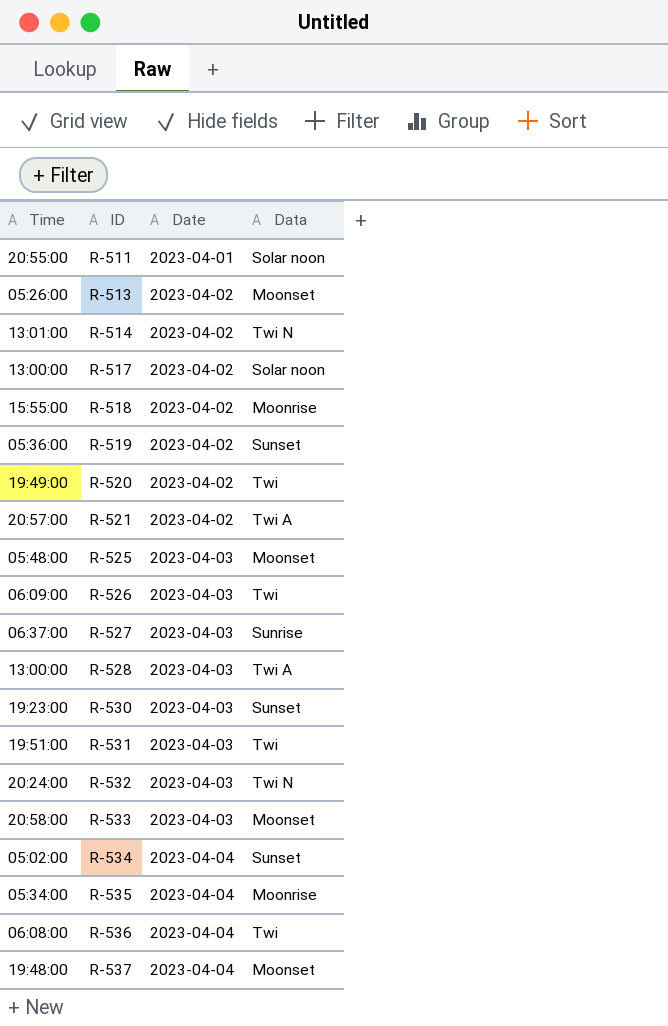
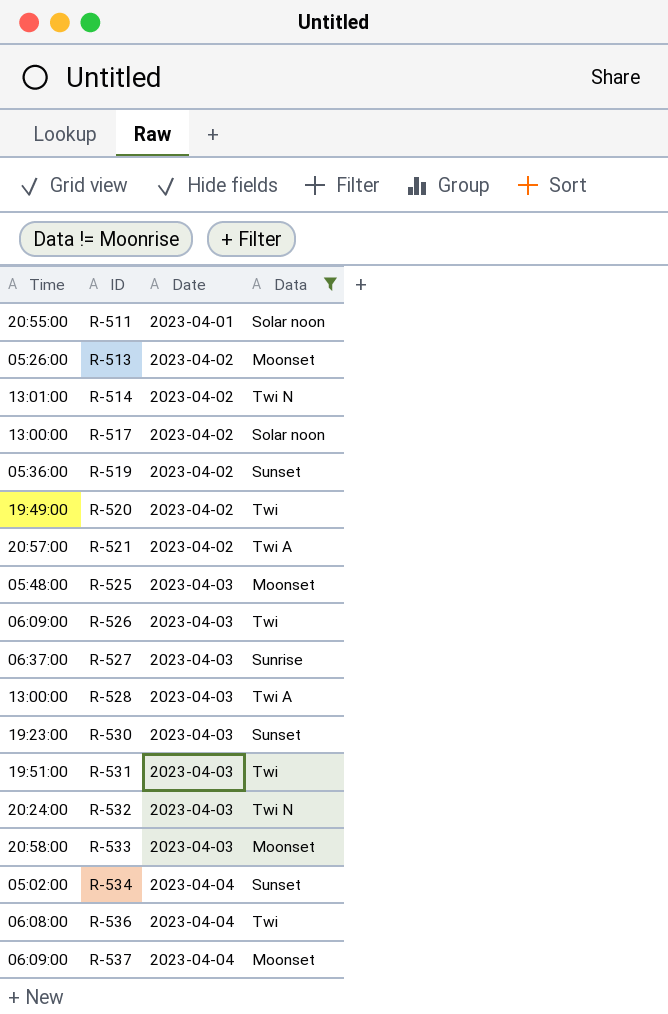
filter: none -> Data != Moonrise
R-537 | Time: 19:48:00 -> 06:09:00

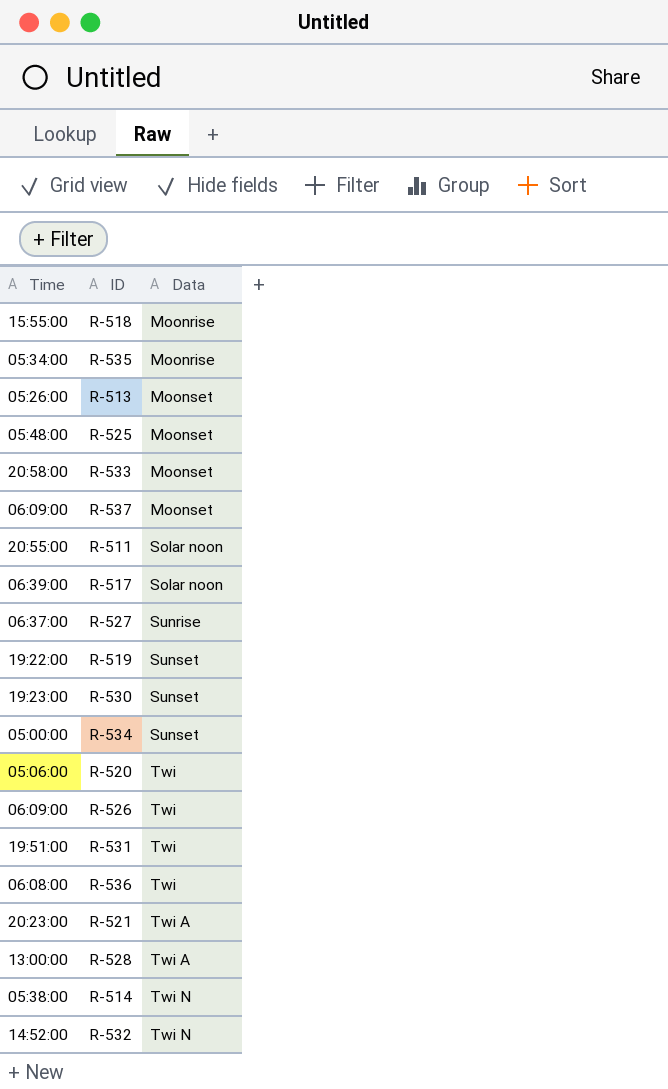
filter: Data != Moonrise -> none
row order: ID ascending -> Data ascending
column Date | position: 3 -> none
R-517 | Time: 13:00:00 -> 06:39:00
R-519 | Time: 05:36:00 -> 19:22:00
R-534 | Time: 05:02:00 -> 05:00:00
R-520 | Time: 19:49:00 -> 05:06:00
R-521 | Time: 20:57:00 -> 20:23:00
R-514 | Time: 13:01:00 -> 05:38:00
R-532 | Time: 20:24:00 -> 14:52:00

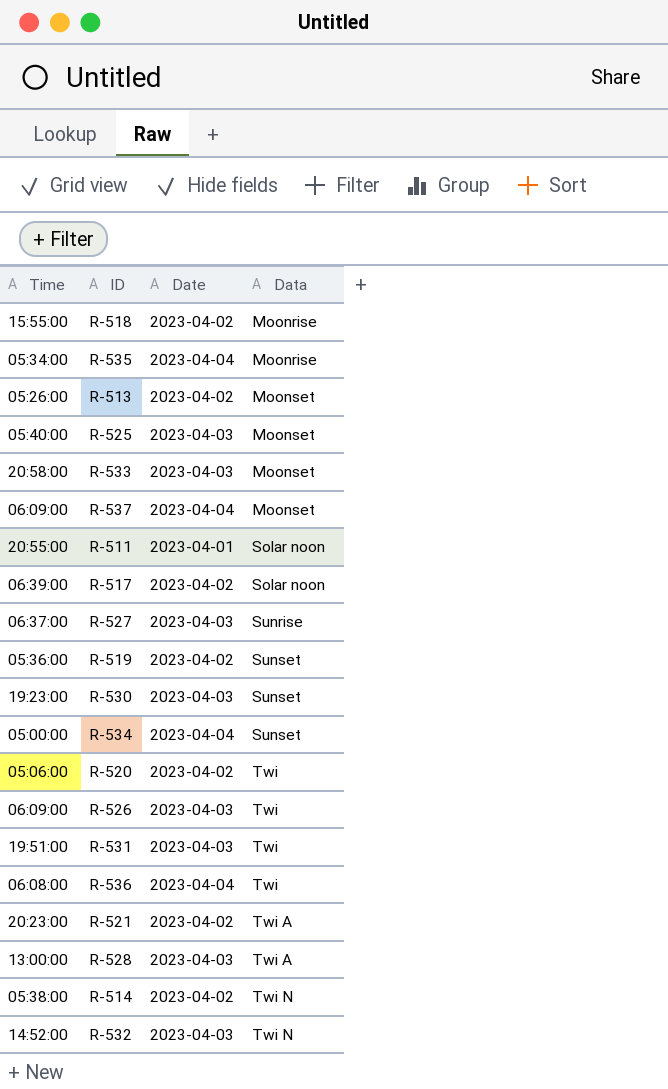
column Date | position: none -> 3
R-525 | Time: 05:48:00 -> 05:40:00
R-519 | Time: 19:22:00 -> 05:36:00

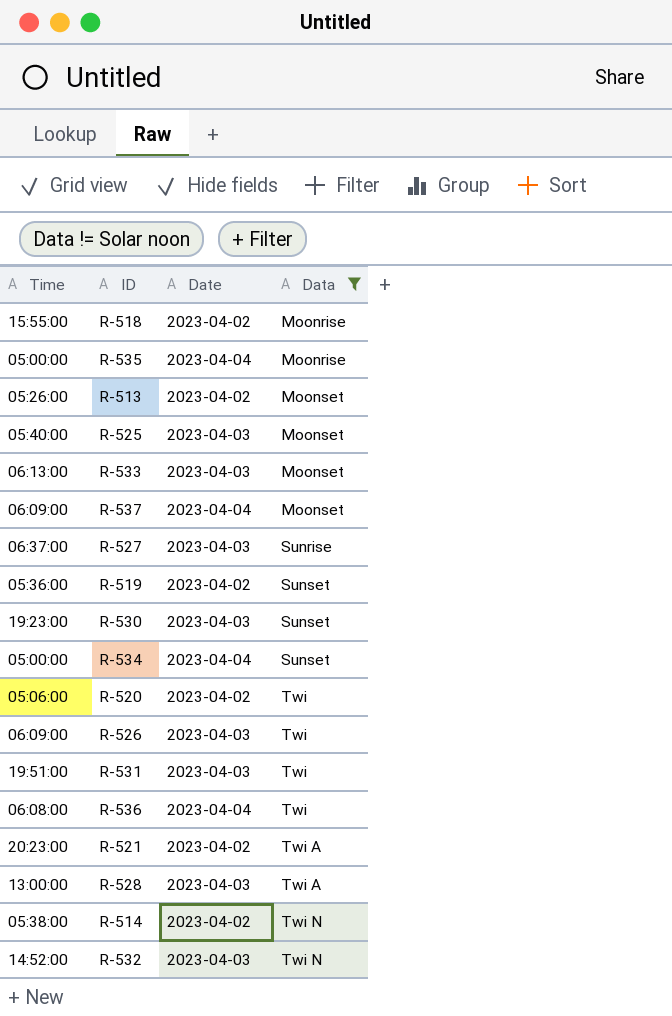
filter: none -> Data != Solar noon
R-535 | Time: 05:34:00 -> 05:00:00
R-533 | Time: 20:58:00 -> 06:13:00

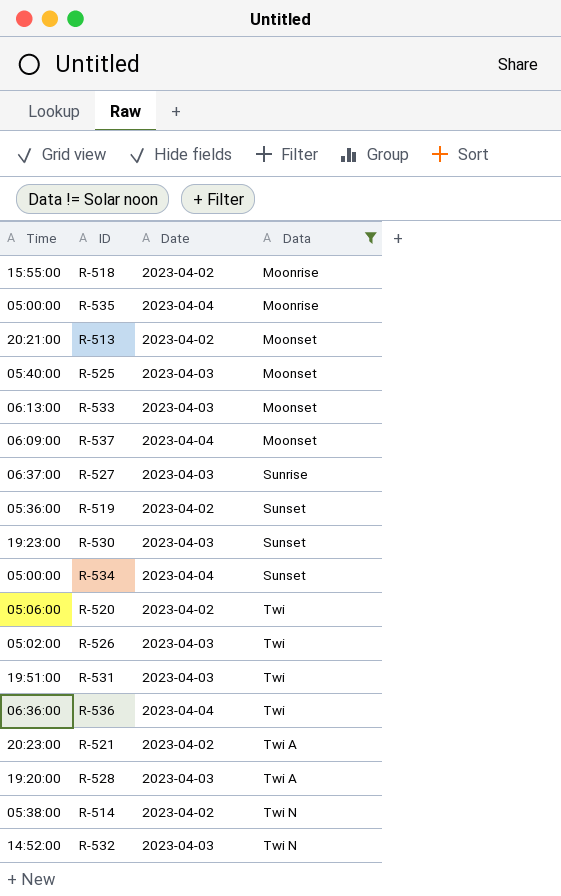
R-513 | Time: 05:26:00 -> 20:21:00
R-526 | Time: 06:09:00 -> 05:02:00
R-536 | Time: 06:08:00 -> 06:36:00
R-528 | Time: 13:00:00 -> 19:20:00

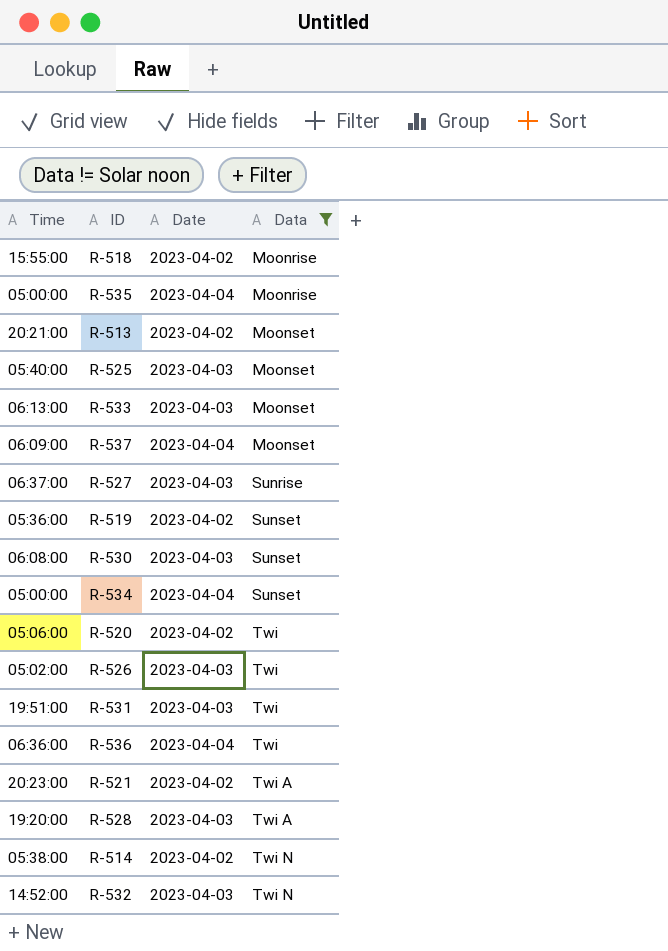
R-530 | Time: 19:23:00 -> 06:08:00

